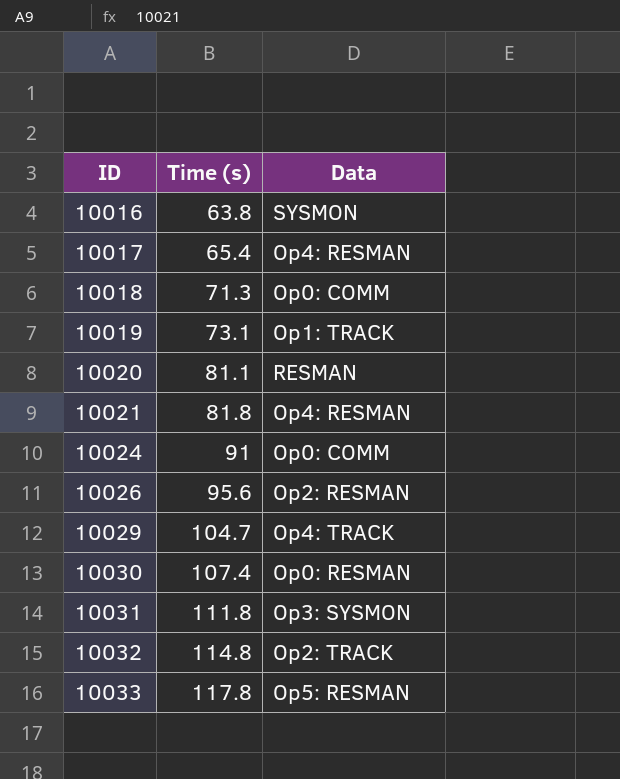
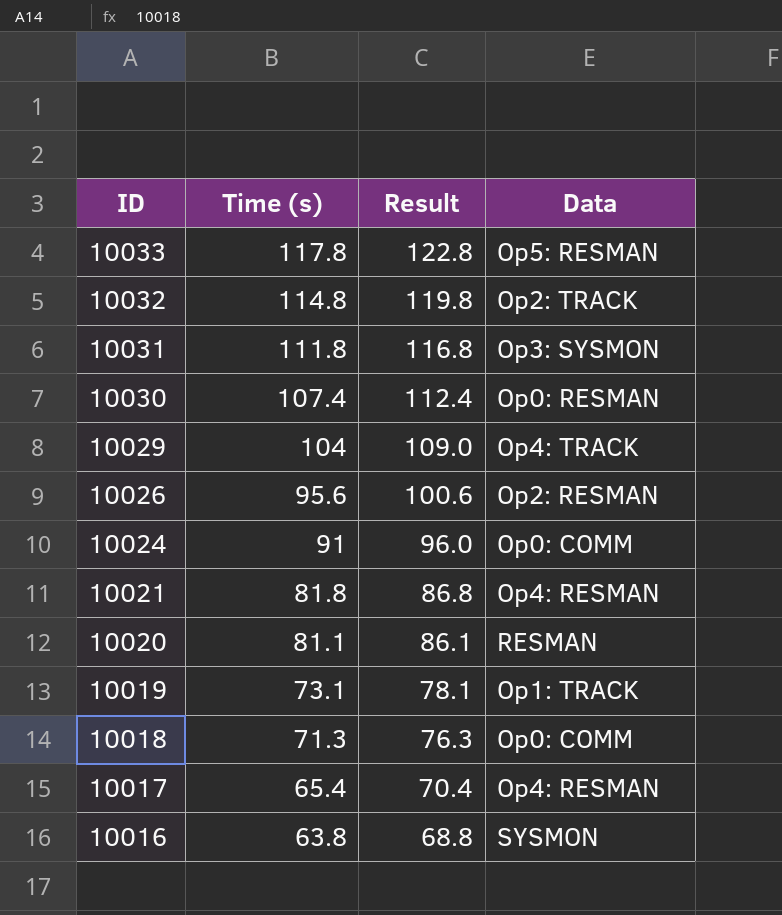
row order: ID ascending -> ID descending
column Result | formula: none -> [Time (s)] + 5
10029 | Time (s): 104.7 -> 104

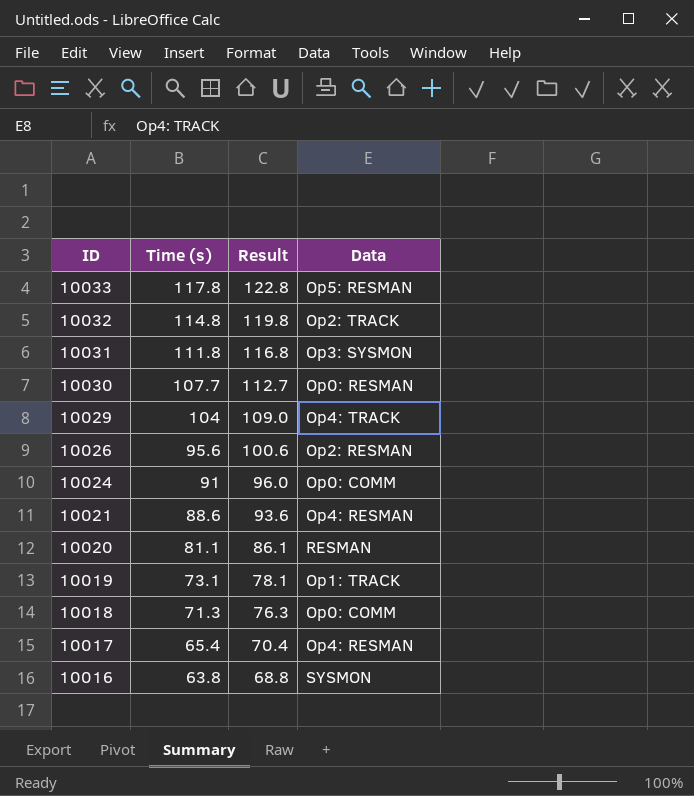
10030 | Time (s): 107.4 -> 107.7
10030 | Result: 112.4 -> 112.7
10021 | Time (s): 81.8 -> 88.6
10021 | Result: 86.8 -> 93.6

